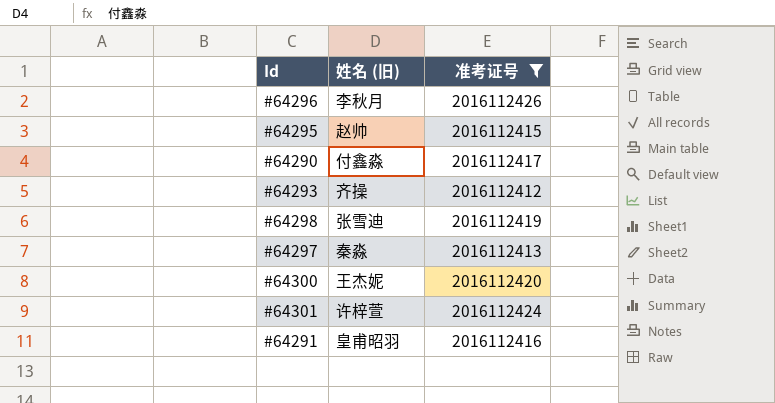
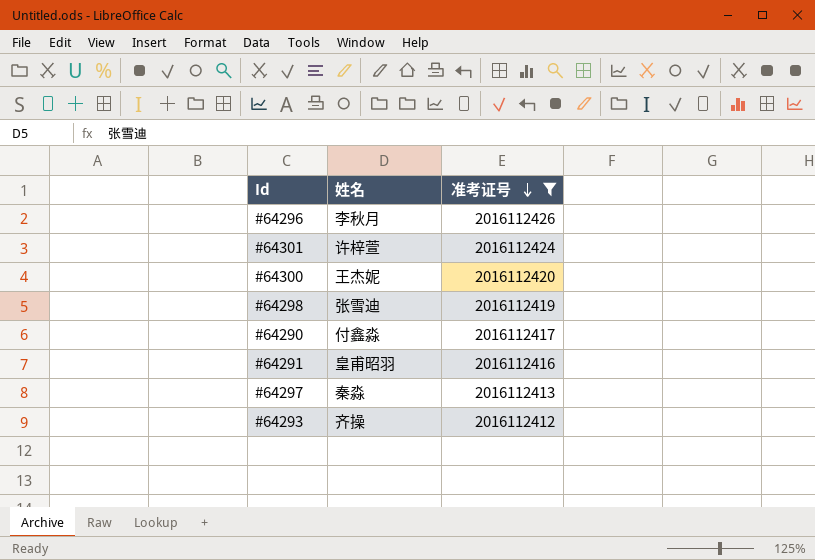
row order: none -> 准考证号 descending
column name: 姓名 (旧) -> 姓名
row #64295: 赵帅 | 2016112415 -> none

